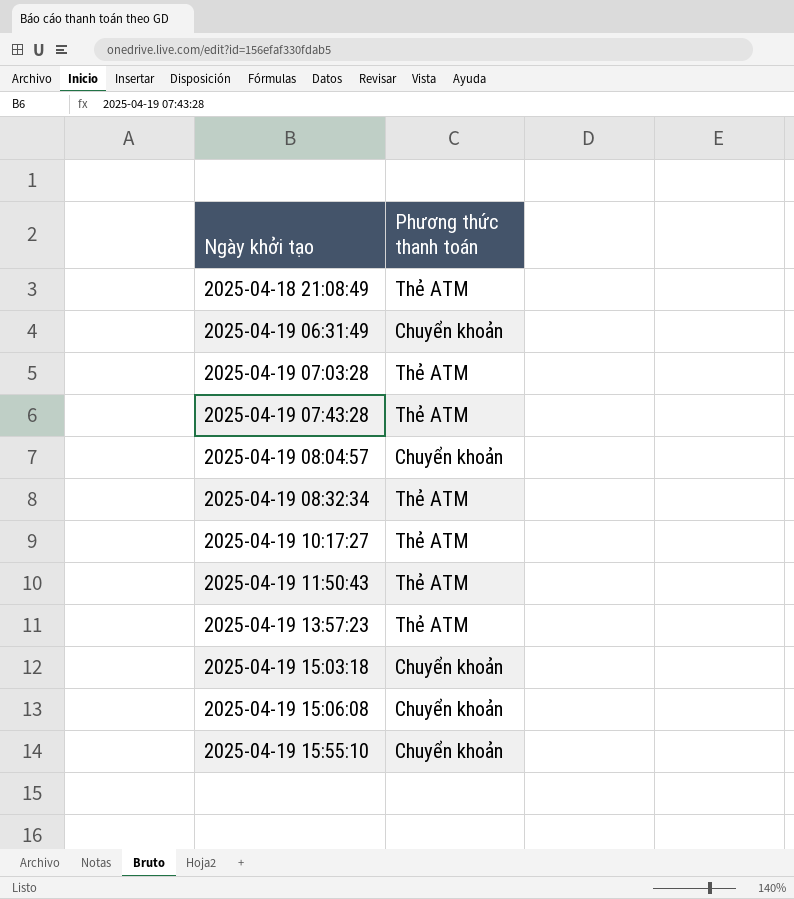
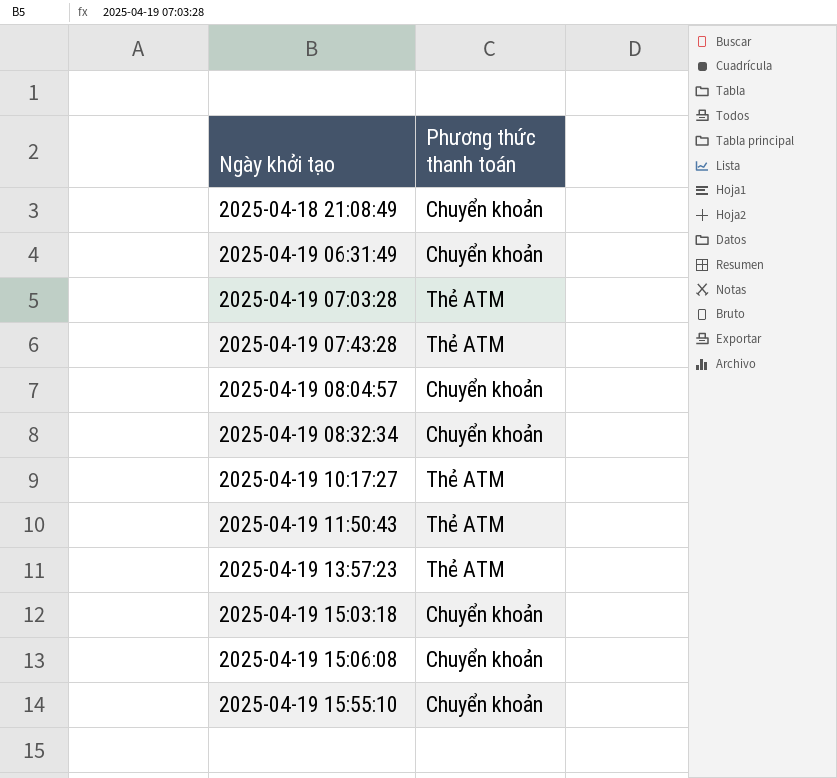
2025-04-18 21:08:49 | Phương thức thanh toán: Thẻ ATM -> Chuyển khoản
2025-04-19 08:32:34 | Phương thức thanh toán: Thẻ ATM -> Chuyển khoản

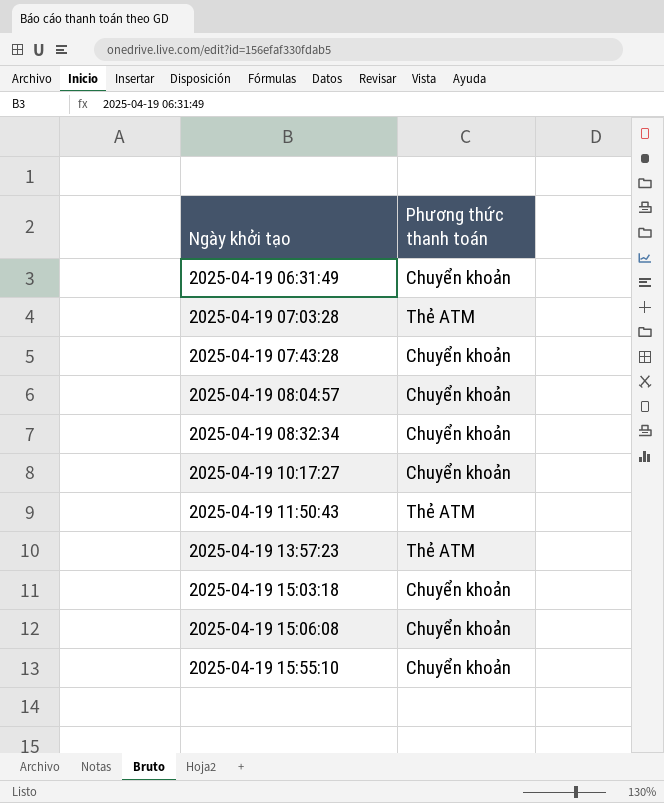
row 2025-04-18 21:08:49: Chuyển khoản -> none
2025-04-19 07:43:28 | Phương thức thanh toán: Thẻ ATM -> Chuyển khoản
2025-04-19 10:17:27 | Phương thức thanh toán: Thẻ ATM -> Chuyển khoản

